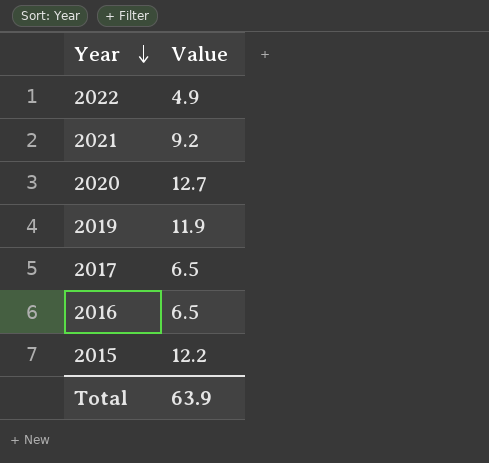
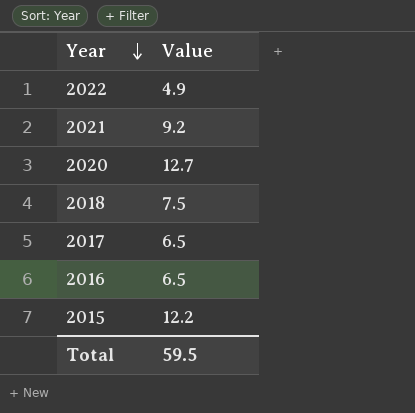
row 2019: 11.9 -> none
row 2018: none -> 7.5
Total | Value: 63.9 -> 59.5

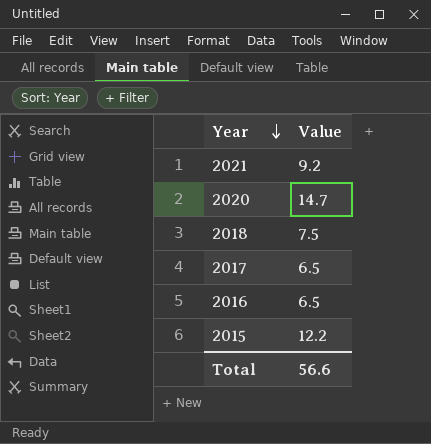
row 2022: 4.9 -> none
2020 | Value: 12.7 -> 14.7
Total | Value: 59.5 -> 56.6

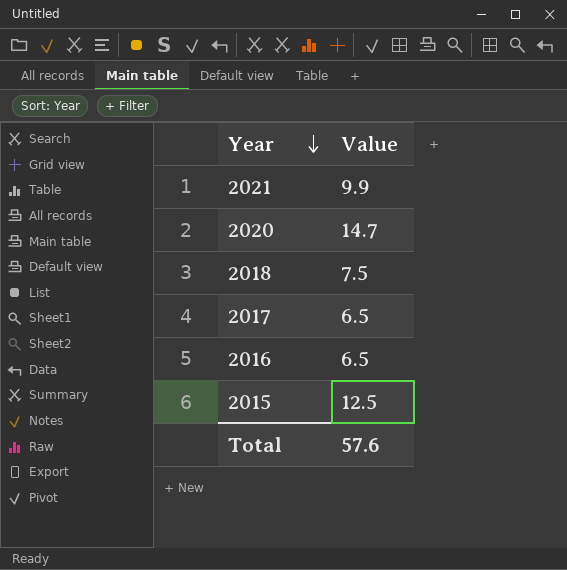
2021 | Value: 9.2 -> 9.9
2015 | Value: 12.2 -> 12.5
Total | Value: 56.6 -> 57.6

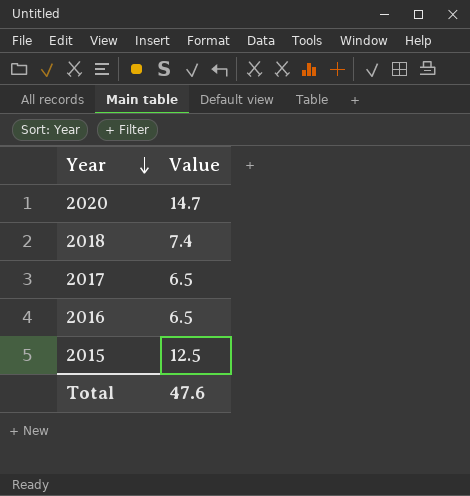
row 2021: 9.9 -> none
2018 | Value: 7.5 -> 7.4
Total | Value: 57.6 -> 47.6

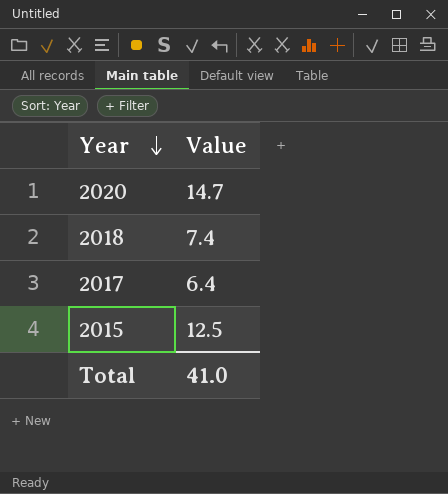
row 2016: 6.5 -> none
2017 | Value: 6.5 -> 6.4
Total | Value: 47.6 -> 41.0

